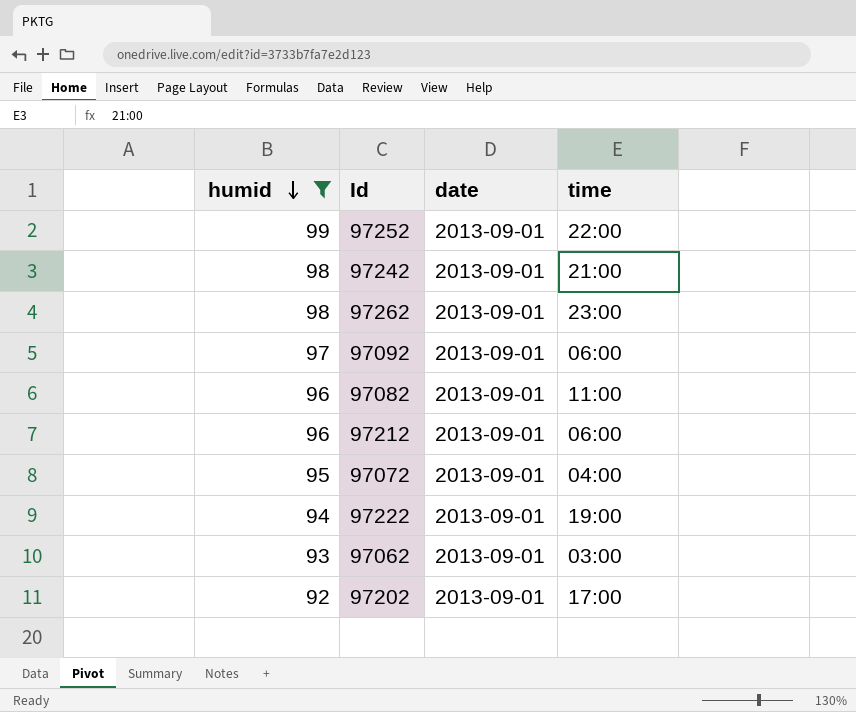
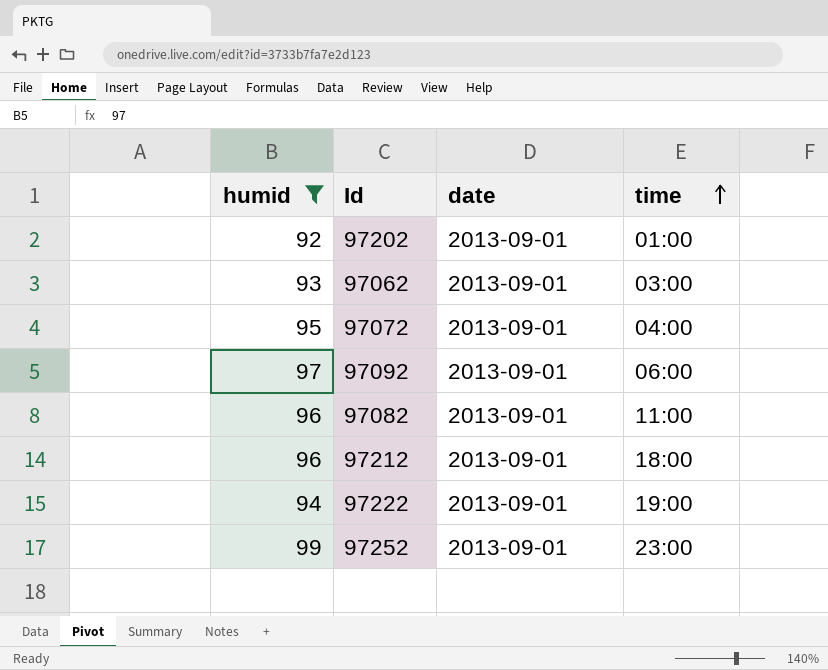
row order: humid descending -> time ascending
row 97242: 98 | 2013-09-01 | 21:00 -> none
row 97262: 98 | 2013-09-01 | 23:00 -> none
97202 | time: 17:00 -> 01:00
97212 | time: 06:00 -> 18:00
97252 | time: 22:00 -> 23:00

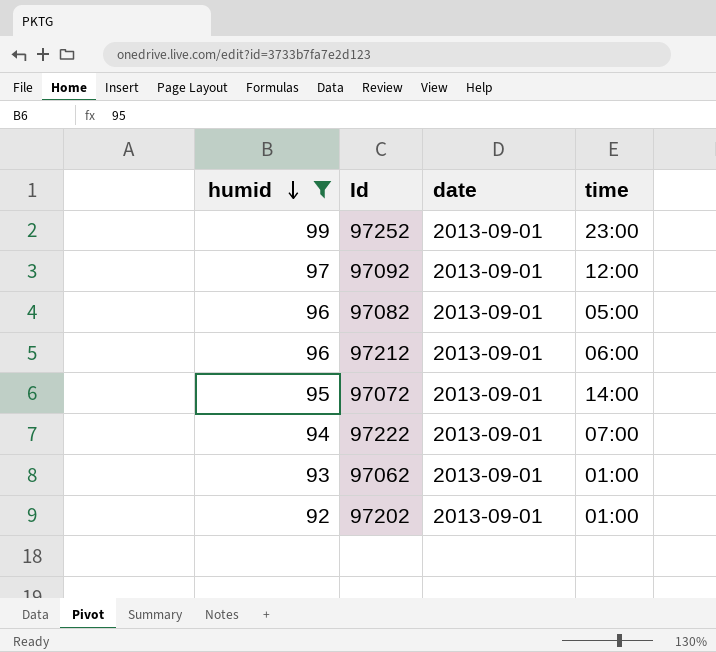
row order: time ascending -> humid descending
97092 | time: 06:00 -> 12:00
97082 | time: 11:00 -> 05:00
97212 | time: 18:00 -> 06:00
97072 | time: 04:00 -> 14:00
97222 | time: 19:00 -> 07:00
97062 | time: 03:00 -> 01:00

